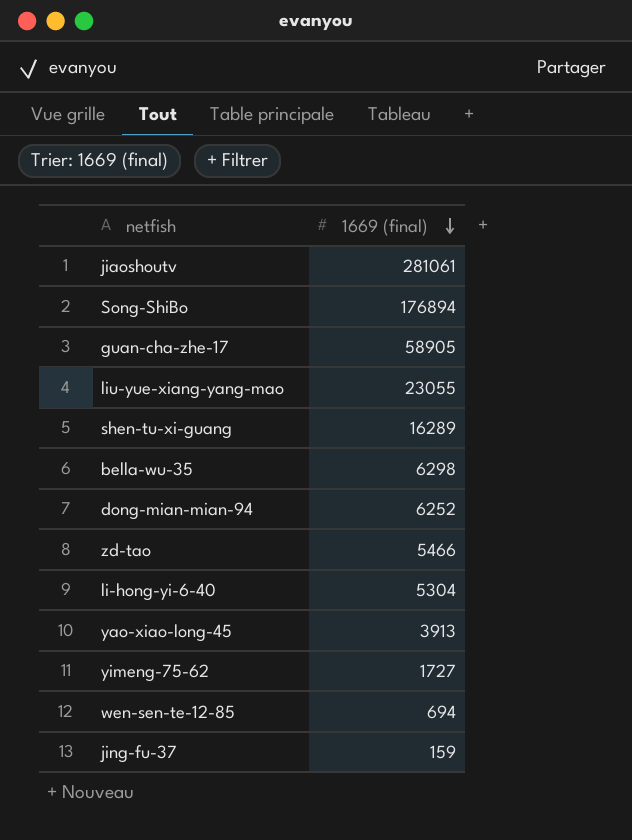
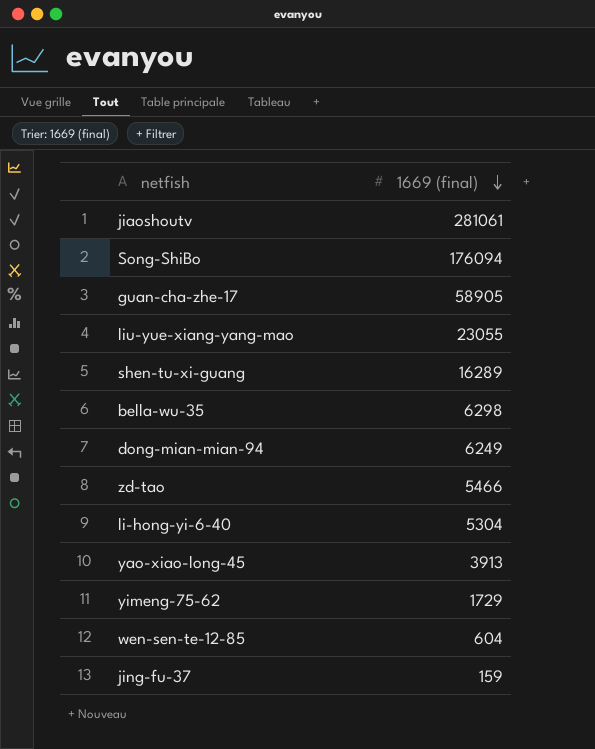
Song-ShiBo | 1669 (final): 176894 -> 176094
dong-mian-mian-94 | 1669 (final): 6252 -> 6249
yimeng-75-62 | 1669 (final): 1727 -> 1729
wen-sen-te-12-85 | 1669 (final): 694 -> 604

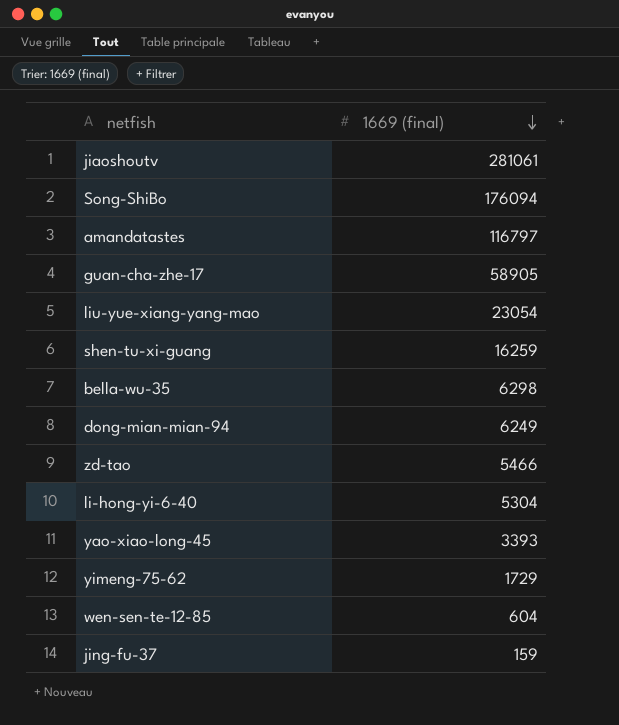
row amandatastes: none -> 116797
liu-yue-xiang-yang-mao | 1669 (final): 23055 -> 23054
shen-tu-xi-guang | 1669 (final): 16289 -> 16259
yao-xiao-long-45 | 1669 (final): 3913 -> 3393

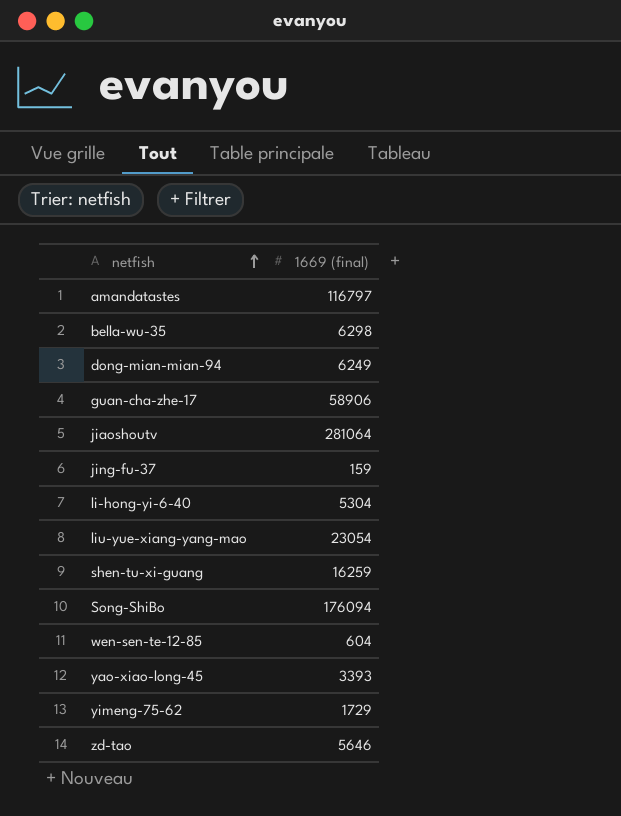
row order: 1669 (final) descending -> netfish ascending
guan-cha-zhe-17 | 1669 (final): 58905 -> 58906
jiaoshoutv | 1669 (final): 281061 -> 281064
zd-tao | 1669 (final): 5466 -> 5646

